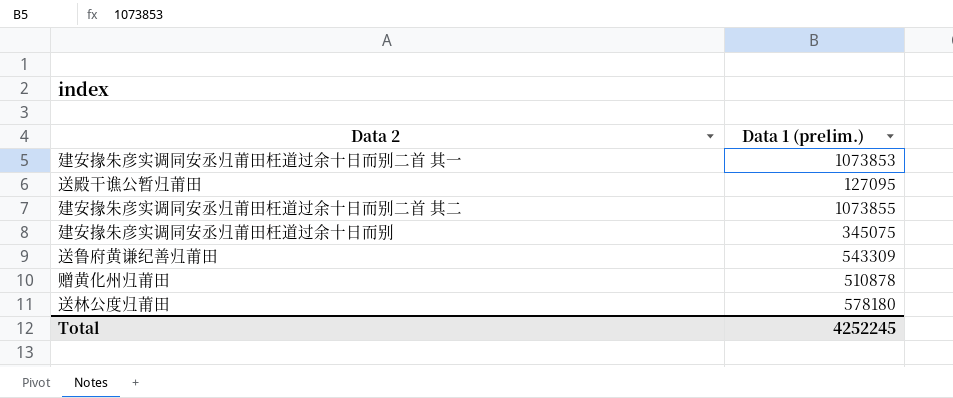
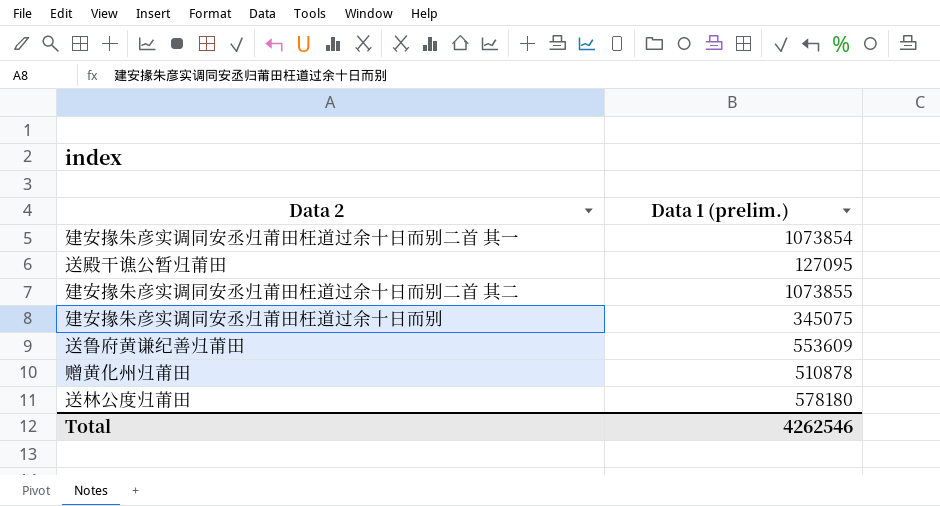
建安掾朱彦实调同安丞归莆田枉道过余十日而别二首 其一 | Data 1 (prelim.): 1073853 -> 1073854
送鲁府黄谦纪善归莆田 | Data 1 (prelim.): 543309 -> 553609
Total | Data 1 (prelim.): 4252245 -> 4262546

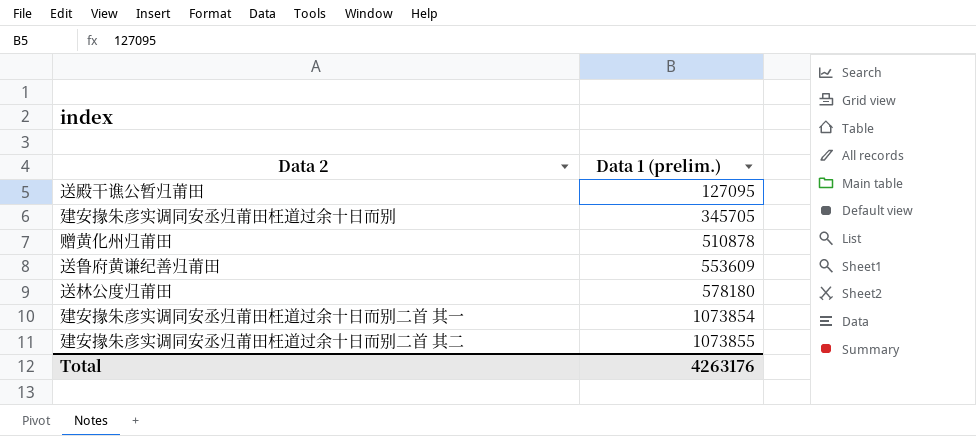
row order: none -> Data 1 (prelim.) ascending
建安掾朱彦实调同安丞归莆田枉道过余十日而别 | Data 1 (prelim.): 345075 -> 345705
Total | Data 1 (prelim.): 4262546 -> 4263176

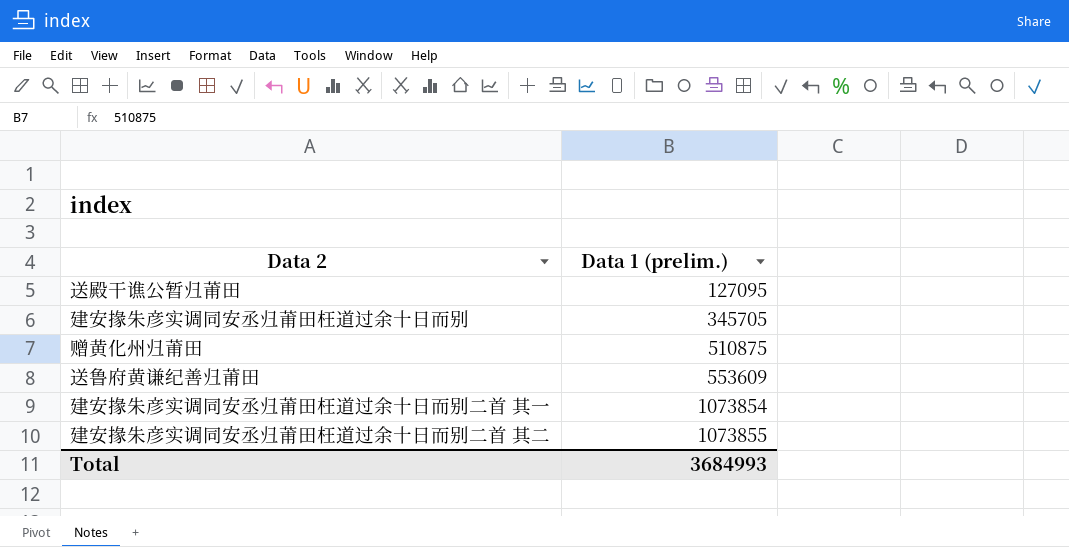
row 送林公度归莆田: 578180 -> none
赠黄化州归莆田 | Data 1 (prelim.): 510878 -> 510875
Total | Data 1 (prelim.): 4263176 -> 3684993

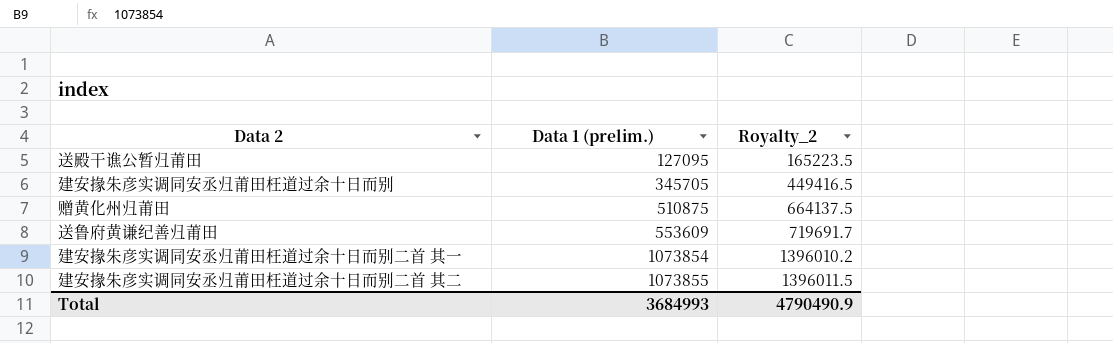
column Royalty_2 | formula: none -> [Data 1 (prelim.)] * 1.3

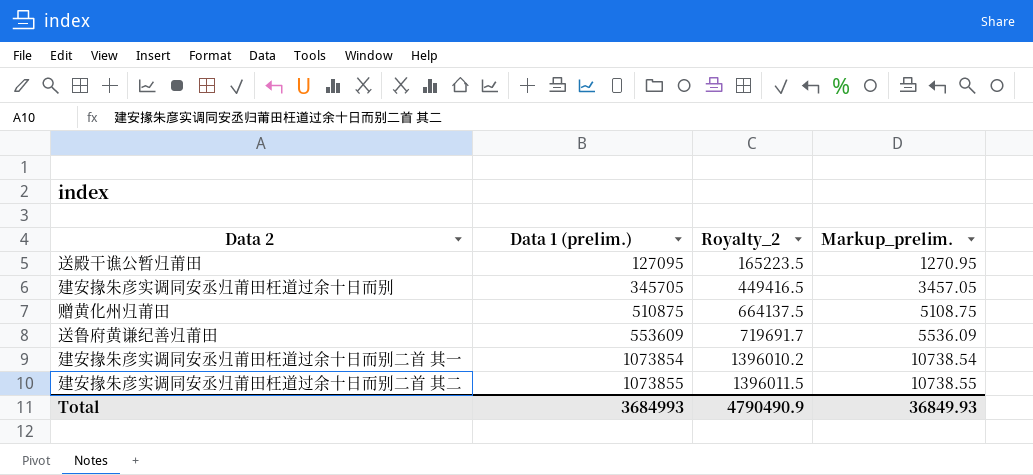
column Markup_prelim. | formula: none -> [Data 1 (prelim.)] * 0.01

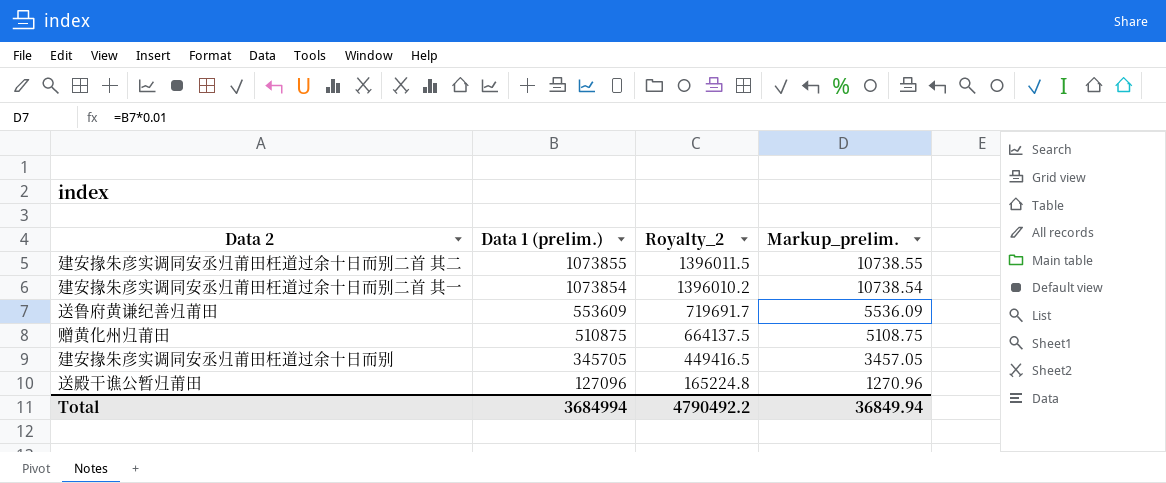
row order: Data 1 (prelim.) ascending -> Data 1 (prelim.) descending
送殿干谯公暂归莆田 | Data 1 (prelim.): 127095 -> 127096
送殿干谯公暂归莆田 | Royalty_2: 165223.5 -> 165224.8
送殿干谯公暂归莆田 | Markup_prelim.: 1270.95 -> 1270.96
Total | Data 1 (prelim.): 3684993 -> 3684994
Total | Royalty_2: 4790490.9 -> 4790492.2
Total | Markup_prelim.: 36849.93 -> 36849.94

